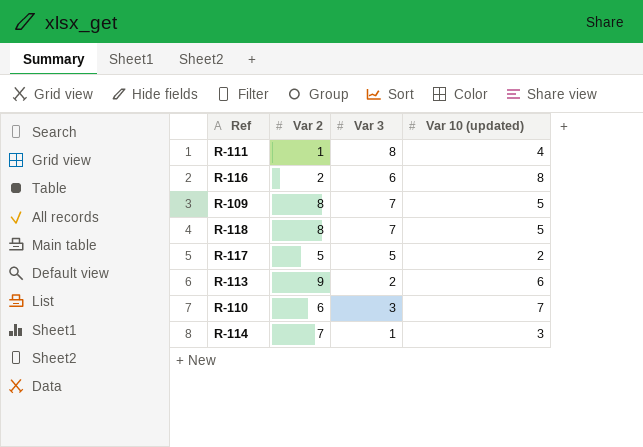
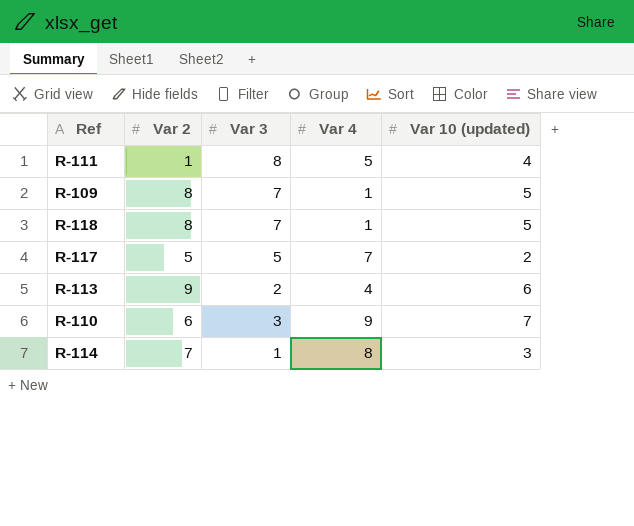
column Var 4 | position: none -> 4
row R-116: 2 | 6 | 8 -> none

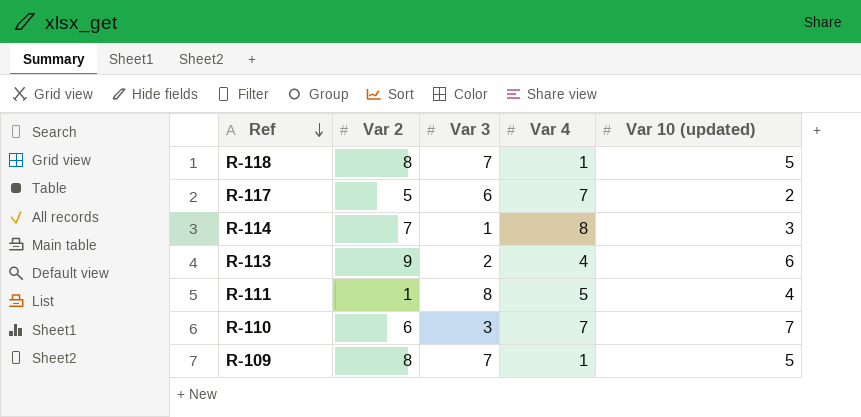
row order: none -> Ref descending
R-117 | Var 3: 5 -> 6
R-110 | Var 4: 9 -> 7

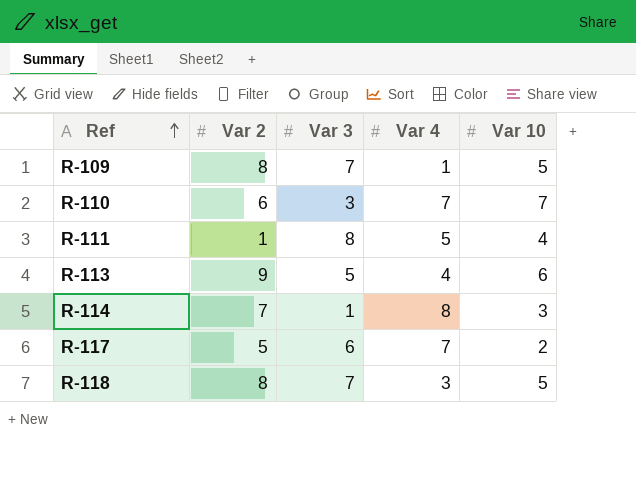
row order: Ref descending -> Ref ascending
column name: Var 10 (updated) -> Var 10
R-113 | Var 3: 2 -> 5
R-118 | Var 4: 1 -> 3

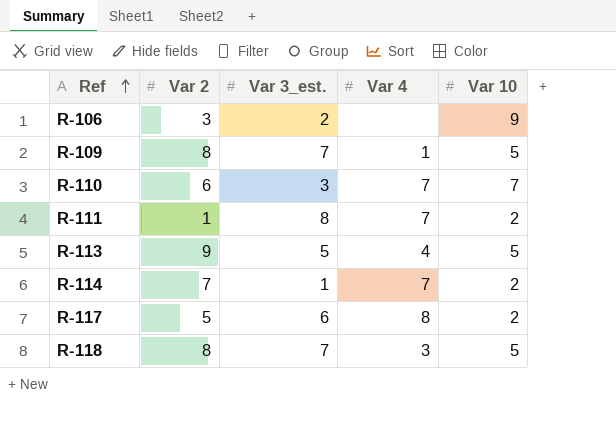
column name: Var 3 -> Var 3_est.
row R-106: none -> 3 | 2 | none | 9
R-111 | Var 4: 5 -> 7
R-111 | Var 10: 4 -> 2
R-113 | Var 10: 6 -> 5
R-114 | Var 4: 8 -> 7
R-114 | Var 10: 3 -> 2
R-117 | Var 4: 7 -> 8

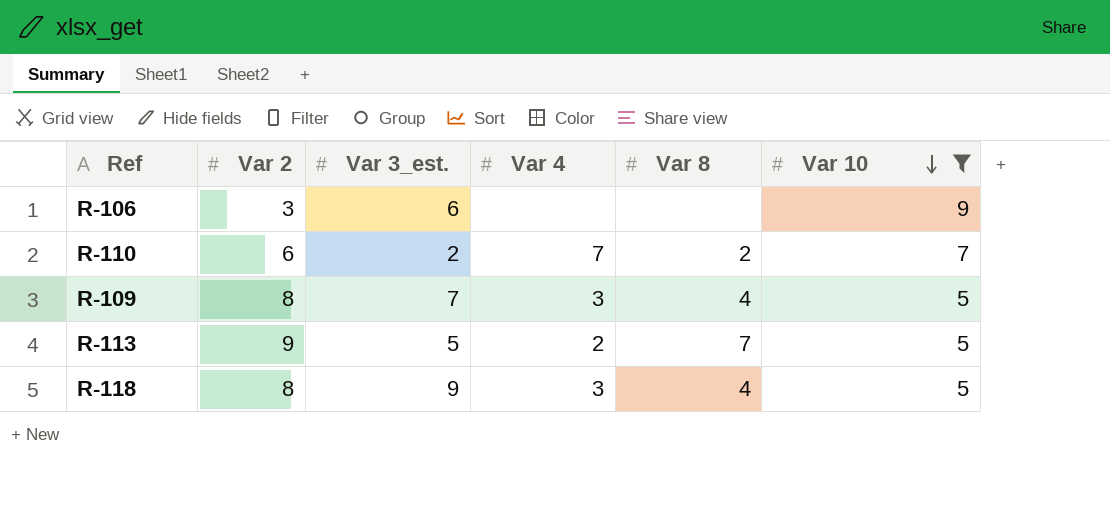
filter: none -> Var 10 != 2
row order: Ref ascending -> Var 10 descending
column Var 8 | position: none -> 5
R-106 | Var 3_est.: 2 -> 6
R-110 | Var 3_est.: 3 -> 2
R-109 | Var 4: 1 -> 3
R-113 | Var 4: 4 -> 2
R-118 | Var 3_est.: 7 -> 9

